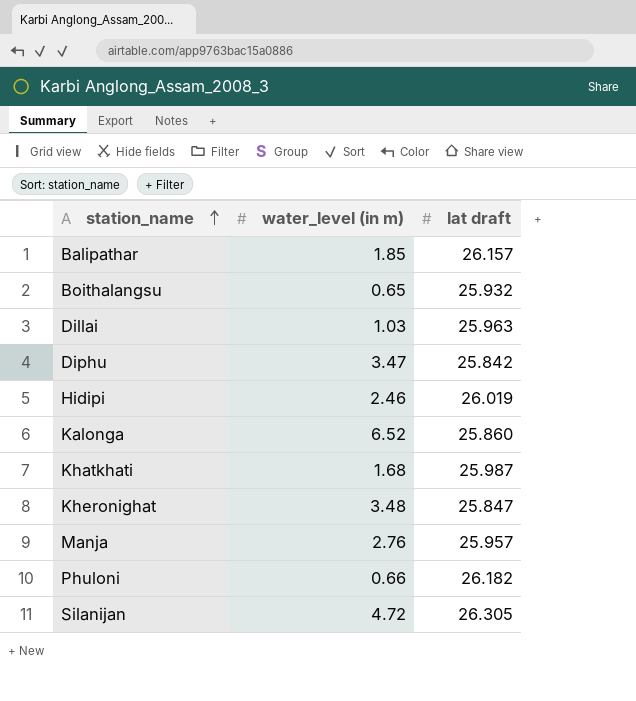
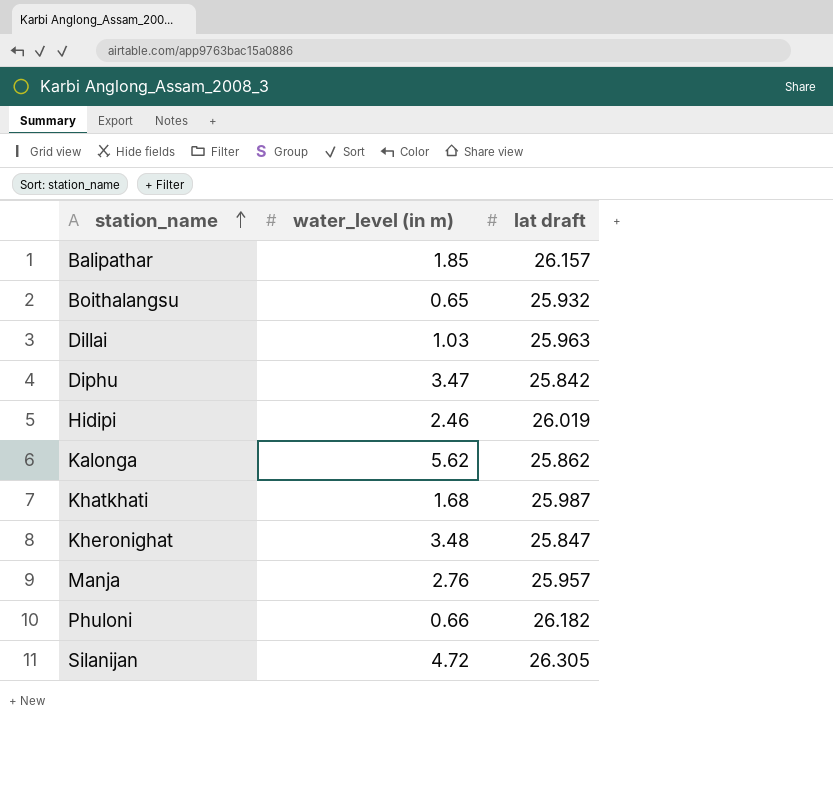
Kalonga | water_level (in m): 6.52 -> 5.62
Kalonga | lat draft: 25.860 -> 25.862

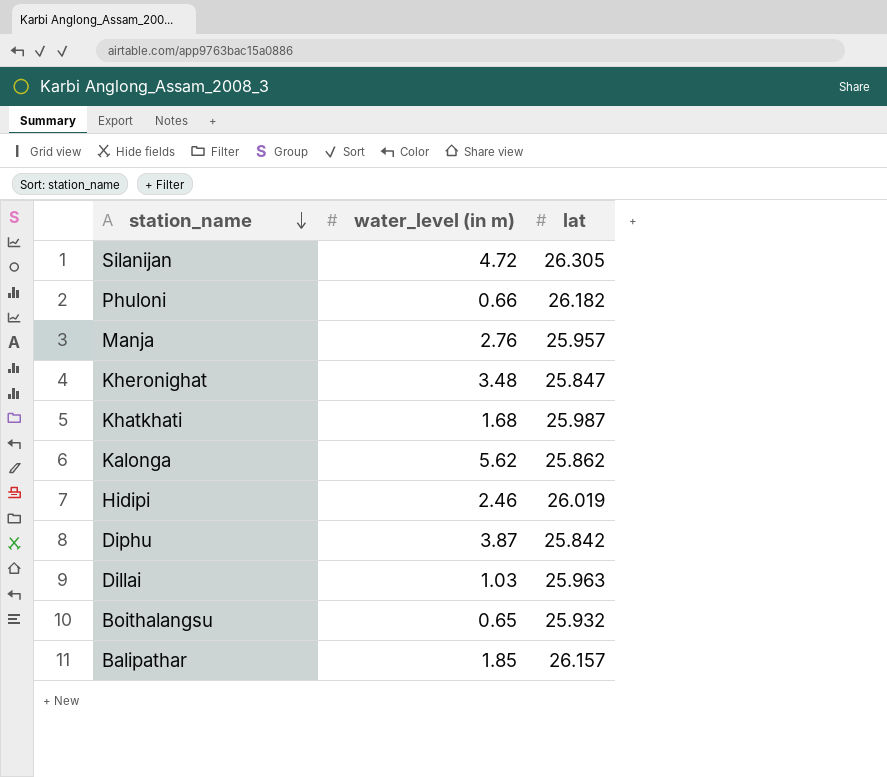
row order: station_name ascending -> station_name descending
column name: lat draft -> lat
Diphu | water_level (in m): 3.47 -> 3.87

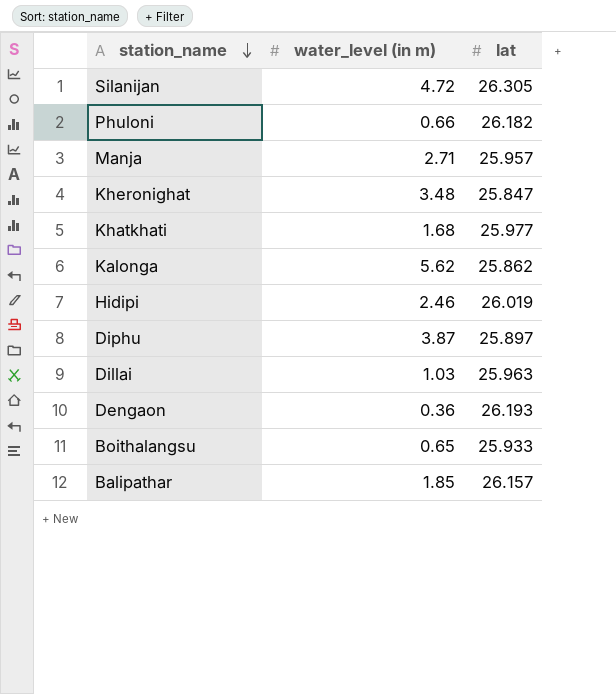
Manja | water_level (in m): 2.76 -> 2.71
Khatkhati | lat: 25.987 -> 25.977
Diphu | lat: 25.842 -> 25.897
row Dengaon: none -> 0.36 | 26.193
Boithalangsu | lat: 25.932 -> 25.933

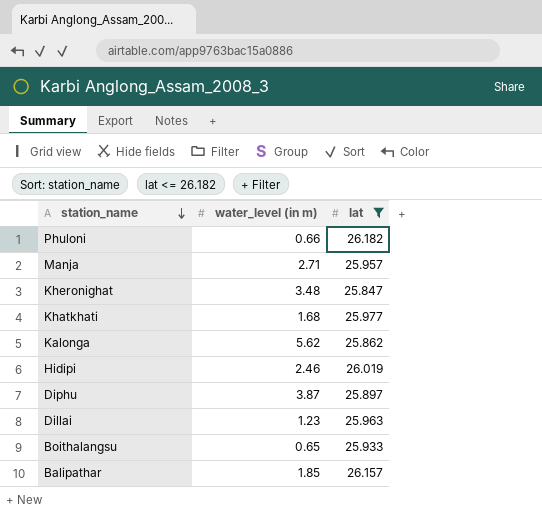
filter: none -> lat <= 26.182
Dillai | water_level (in m): 1.03 -> 1.23

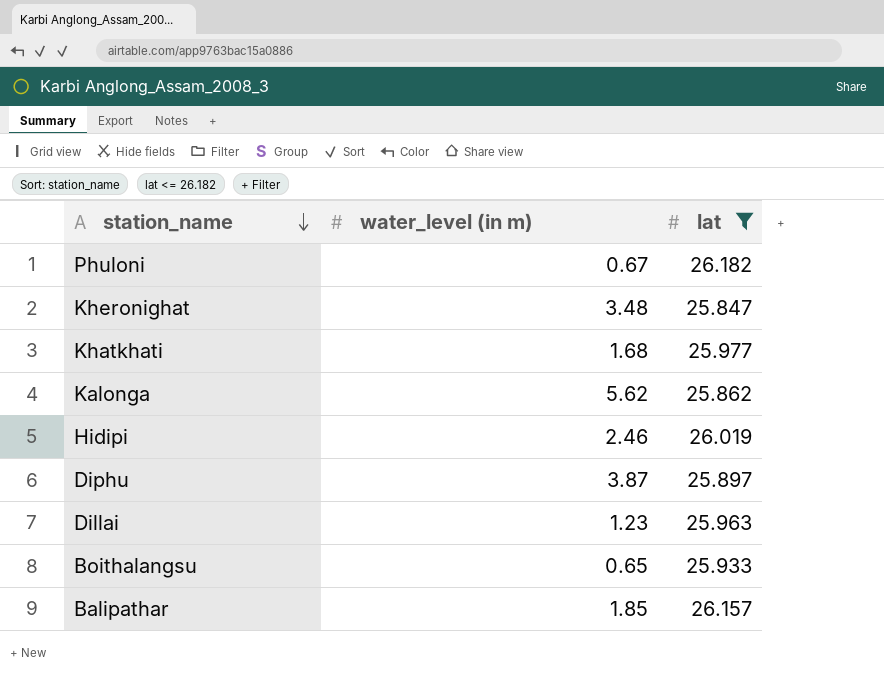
row Manja: 2.71 | 25.957 -> none
Phuloni | water_level (in m): 0.66 -> 0.67

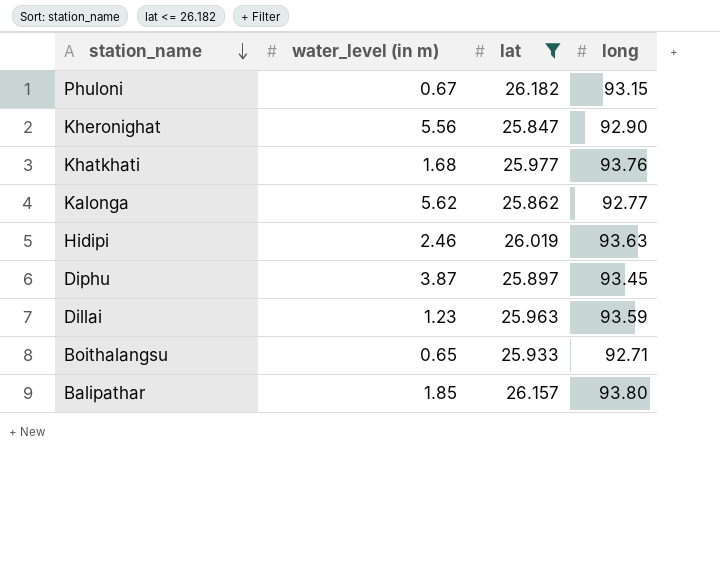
column long | position: none -> 4
Kheronighat | water_level (in m): 3.48 -> 5.56

